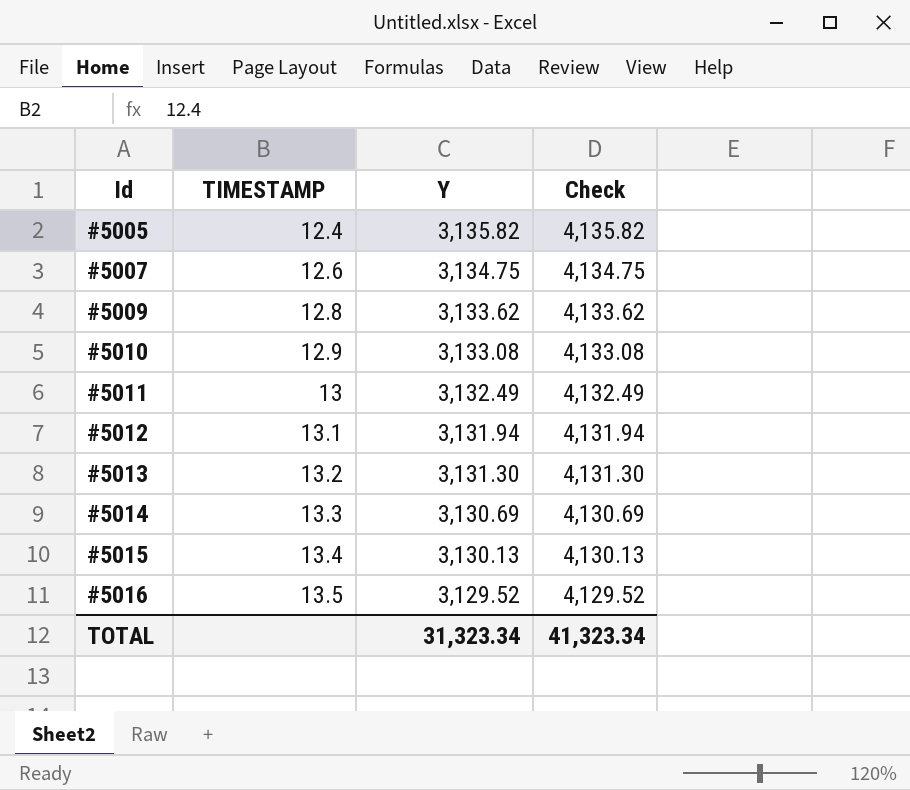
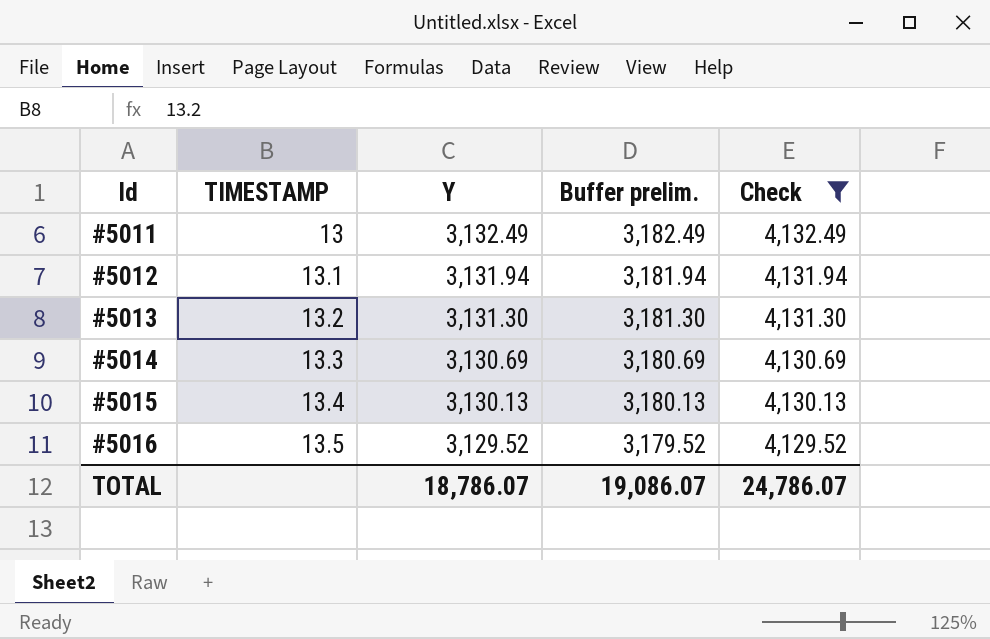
filter: none -> Check <= 4,132.49
column Buffer prelim. | formula: none -> [Y] + 50
TOTAL | Y: 31,323.34 -> 18,786.07
TOTAL | Check: 41,323.34 -> 24,786.07

